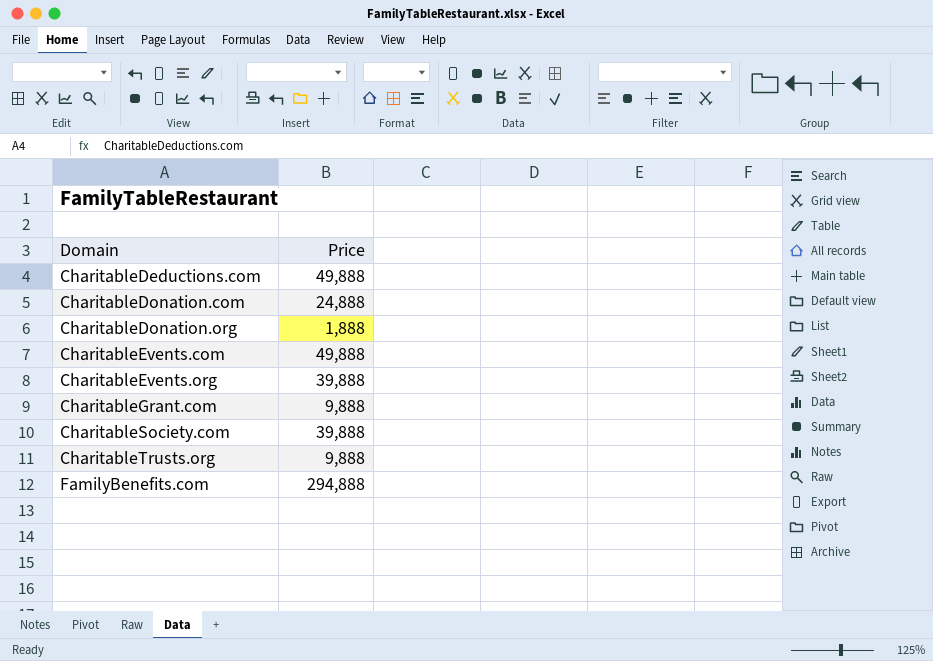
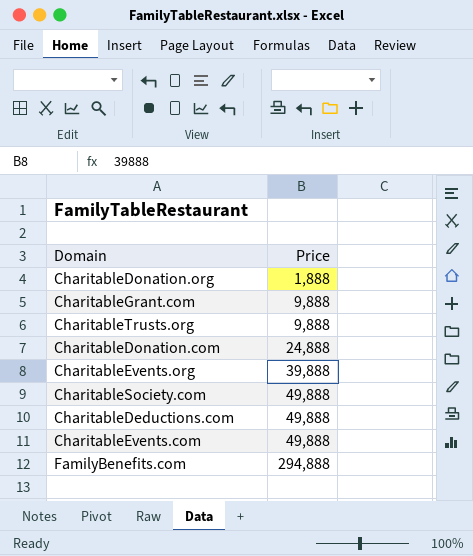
row order: Domain ascending -> Price ascending
CharitableSociety.com | Price: 39,888 -> 49,888

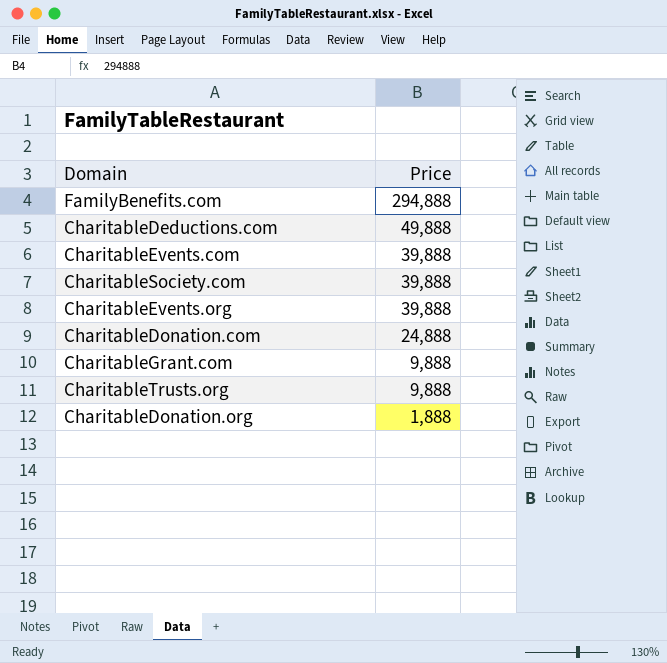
row order: Price ascending -> Price descending
CharitableEvents.com | Price: 49,888 -> 39,888
CharitableSociety.com | Price: 49,888 -> 39,888

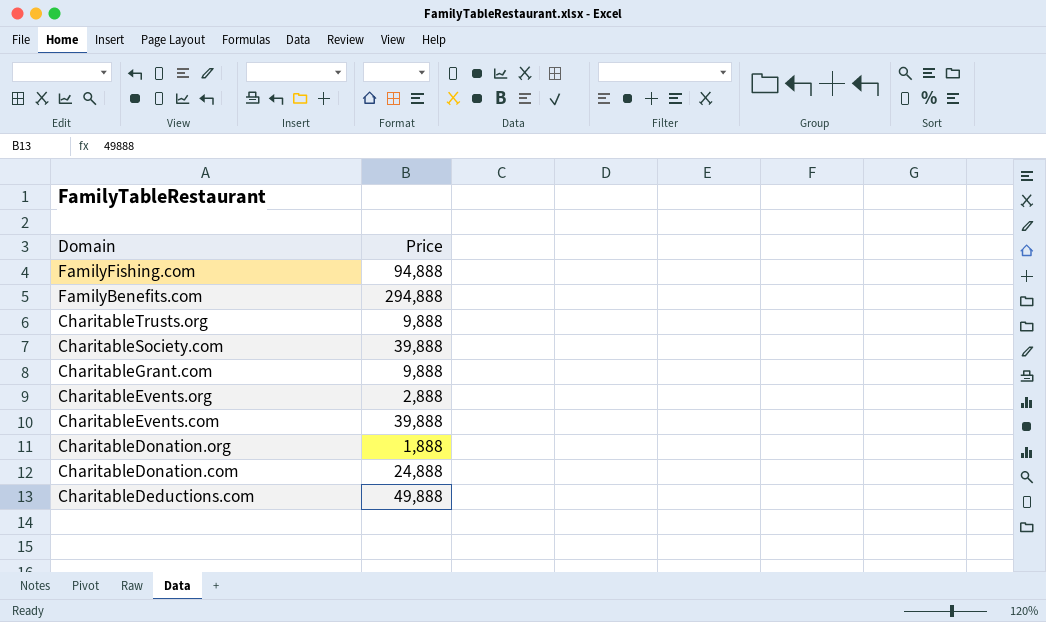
row order: Price descending -> Domain descending
row FamilyFishing.com: none -> 94,888
CharitableEvents.org | Price: 39,888 -> 2,888

